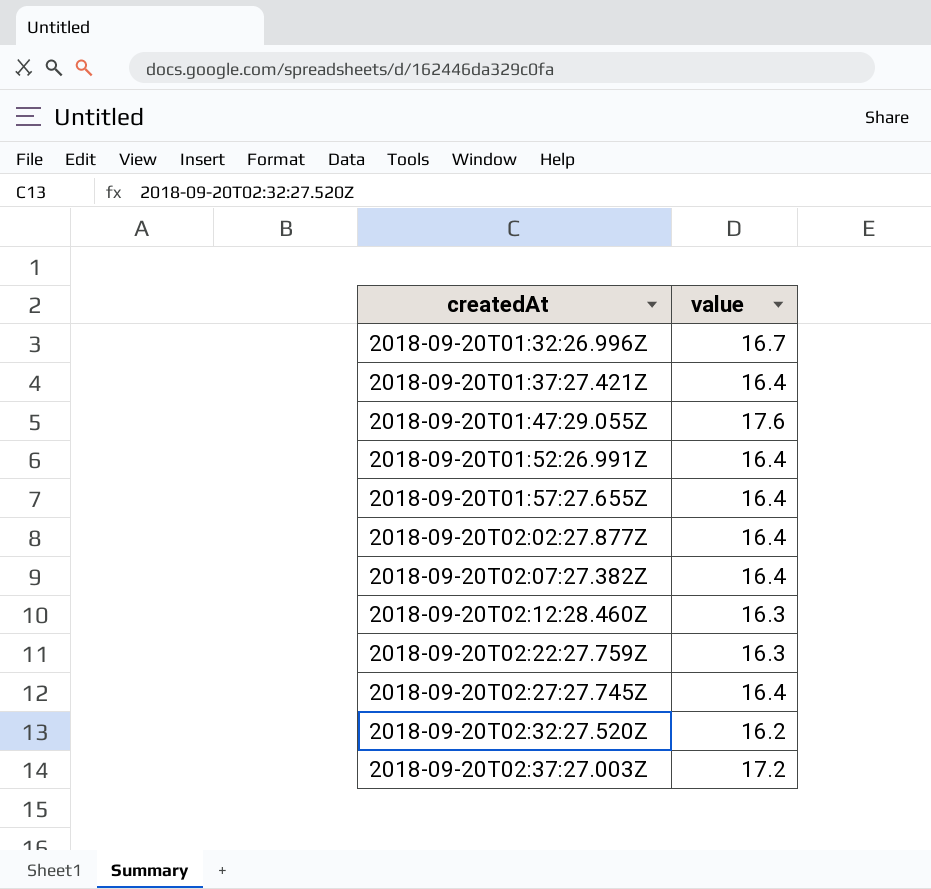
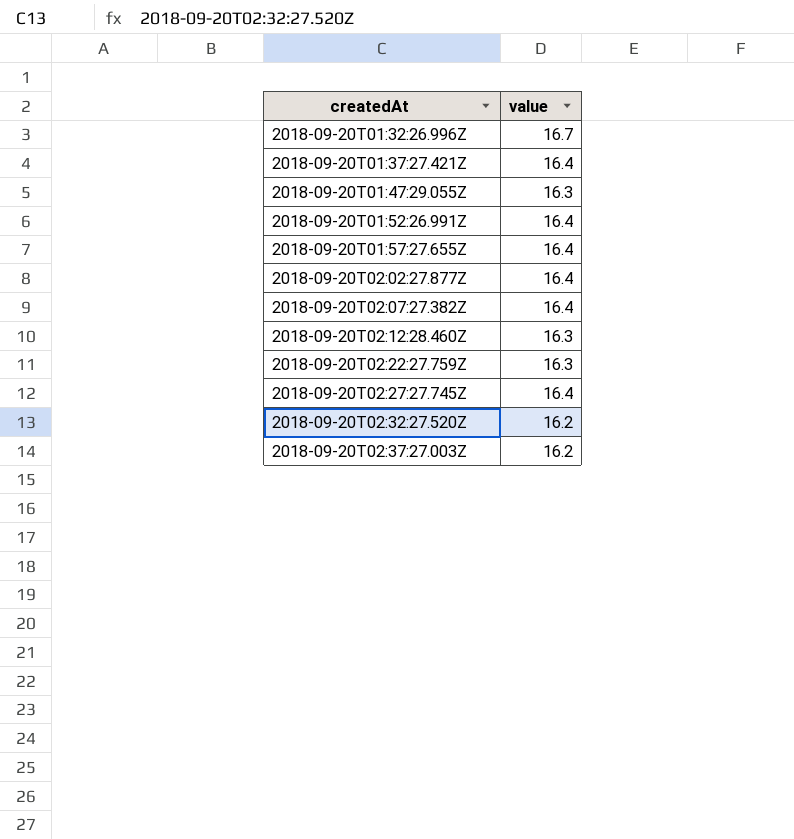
2018-09-20T01:47:29.055Z | value: 17.6 -> 16.3
2018-09-20T02:37:27.003Z | value: 17.2 -> 16.2

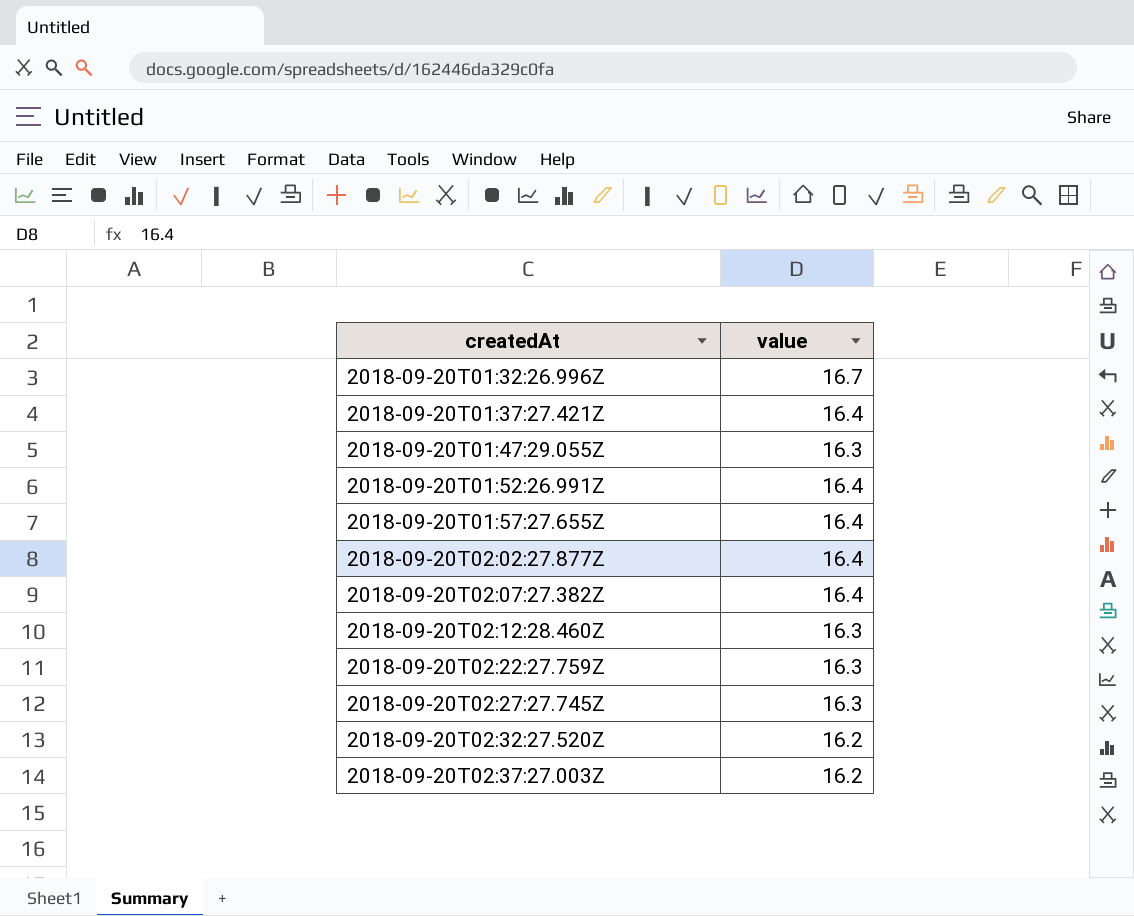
2018-09-20T02:27:27.745Z | value: 16.4 -> 16.3

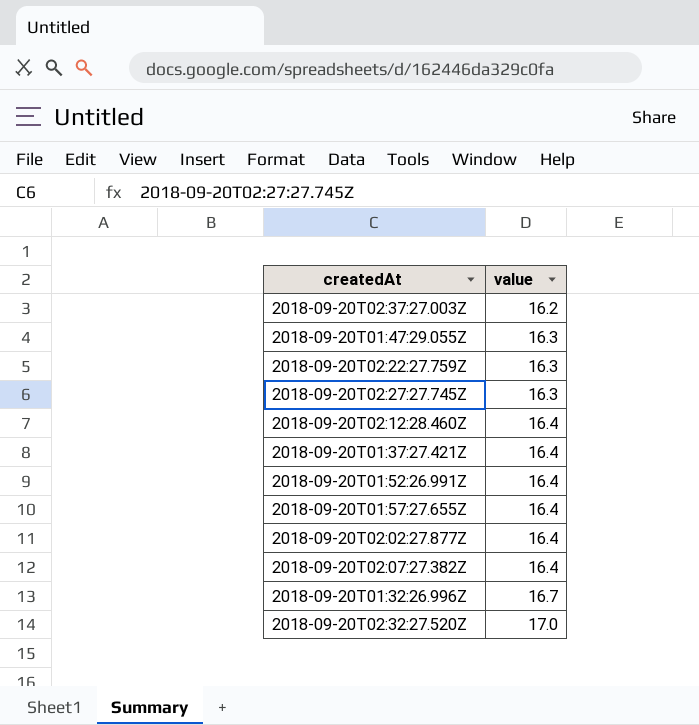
row order: createdAt ascending -> value ascending
2018-09-20T02:12:28.460Z | value: 16.3 -> 16.4
2018-09-20T02:32:27.520Z | value: 16.2 -> 17.0

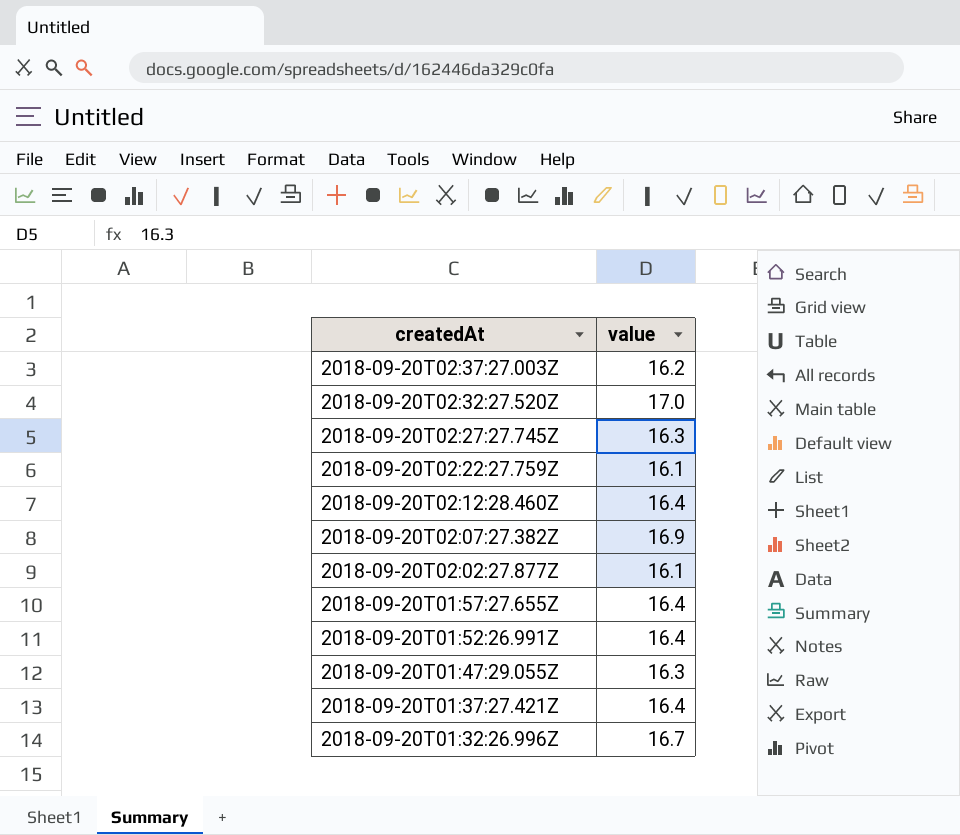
row order: value ascending -> createdAt descending
2018-09-20T02:22:27.759Z | value: 16.3 -> 16.1
2018-09-20T02:07:27.382Z | value: 16.4 -> 16.9
2018-09-20T02:02:27.877Z | value: 16.4 -> 16.1

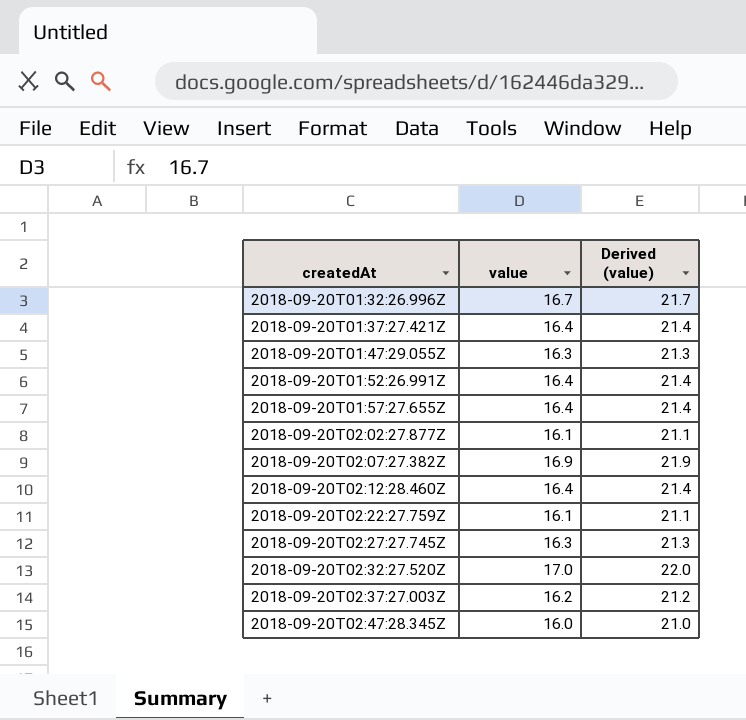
row order: createdAt descending -> createdAt ascending
column Derived (value) | formula: none -> [value] + 5
row 2018-09-20T02:47:28.345Z: none -> 16.0 | 21.0

